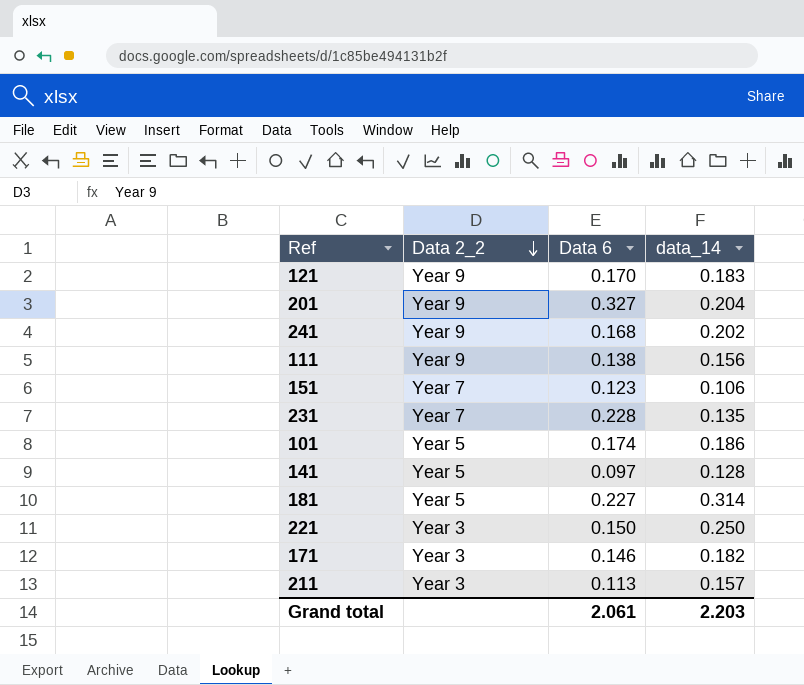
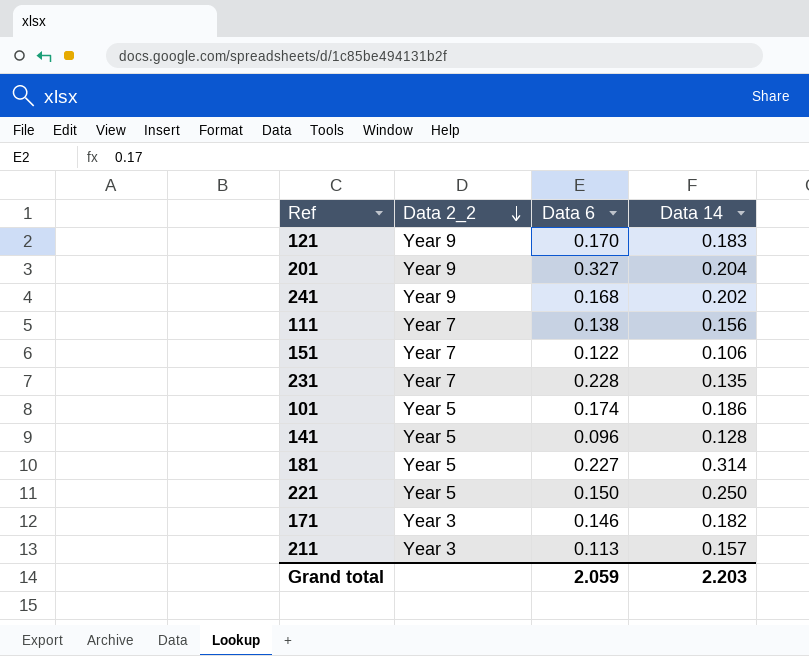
column name: data_14 -> Data 14
111 | Data 2_2: Year 9 -> Year 7
151 | Data 6: 0.123 -> 0.122
141 | Data 6: 0.097 -> 0.096
221 | Data 2_2: Year 3 -> Year 5
Grand total | Data 6: 2.061 -> 2.059

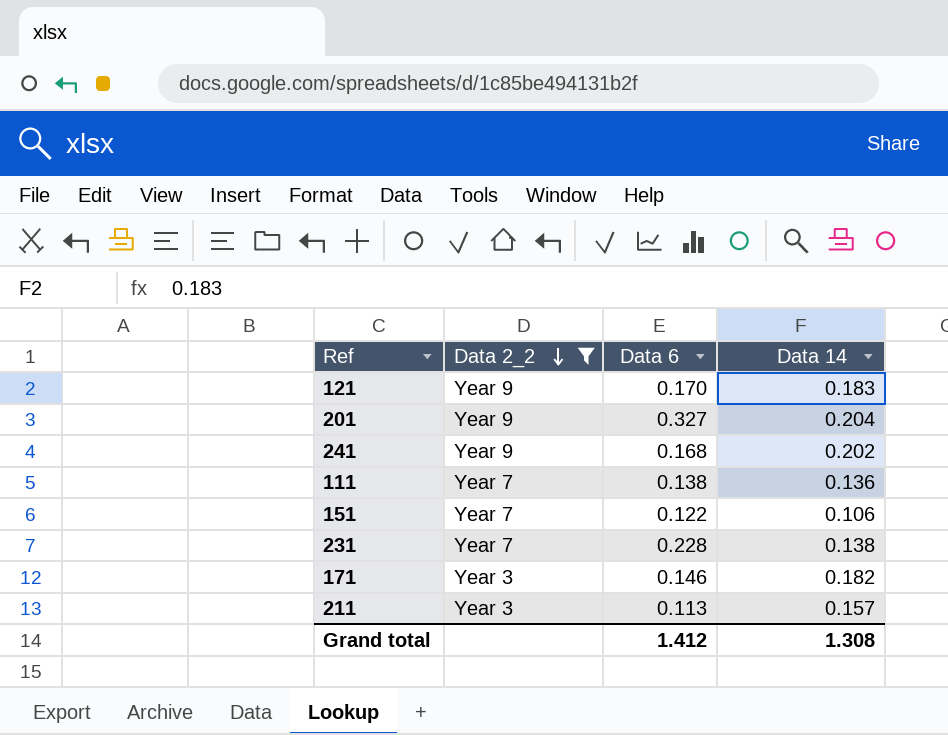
filter: none -> Data 2_2 != Year 5
111 | Data 14: 0.156 -> 0.136
231 | Data 14: 0.135 -> 0.138
Grand total | Data 6: 2.059 -> 1.412
Grand total | Data 14: 2.203 -> 1.308

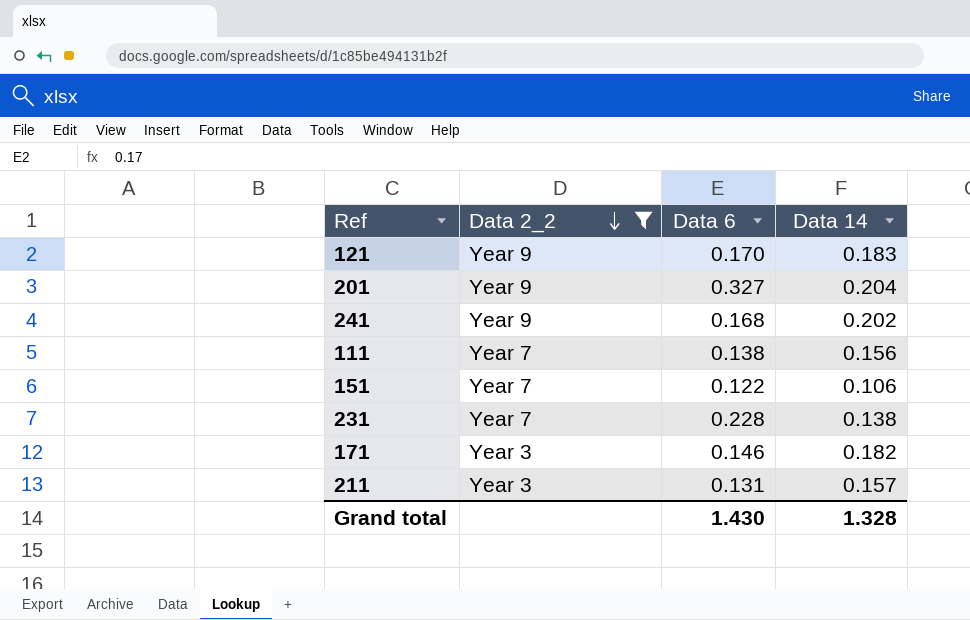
111 | Data 14: 0.136 -> 0.156
211 | Data 6: 0.113 -> 0.131
Grand total | Data 6: 1.412 -> 1.430
Grand total | Data 14: 1.308 -> 1.328

